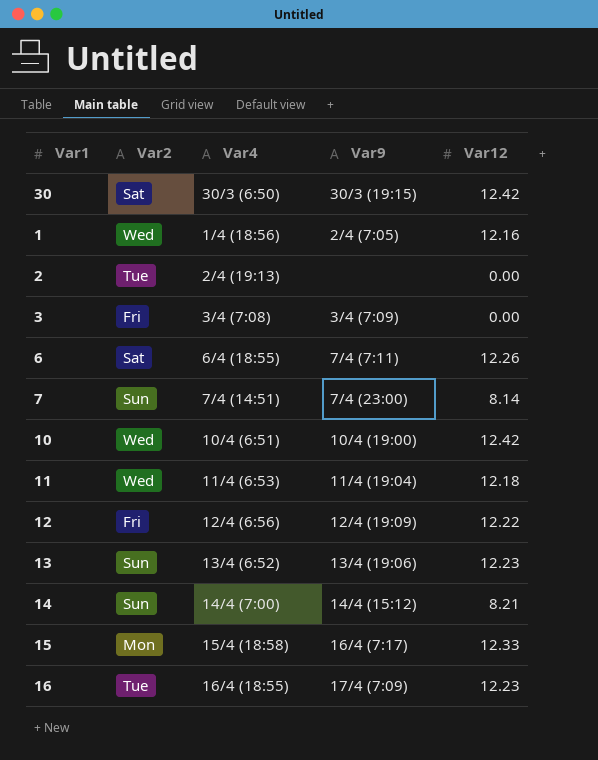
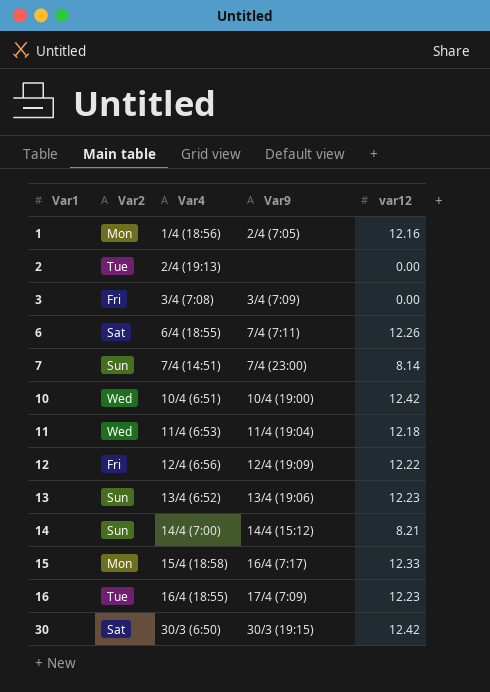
row order: none -> Var1 ascending
column name: Var12 -> var12
1 | Var2: Wed -> Mon

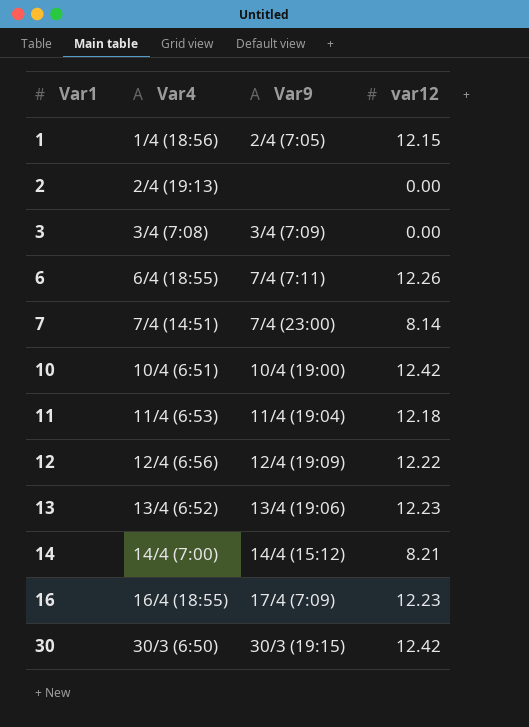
column Var2 | position: 2 -> none
row 15: Mon | 15/4 (18:58) | 16/4 (7:17) | 12.33 -> none
1 | var12: 12.16 -> 12.15

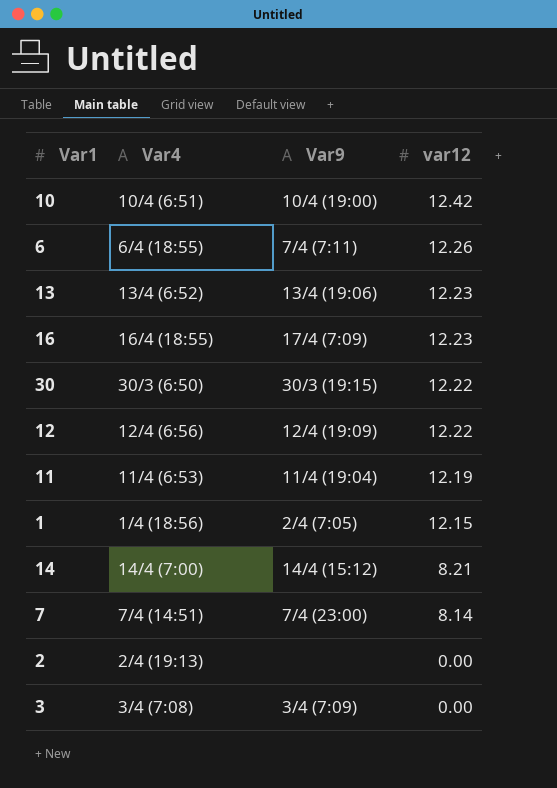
row order: Var1 ascending -> var12 descending
30 | var12: 12.42 -> 12.22
11 | var12: 12.18 -> 12.19

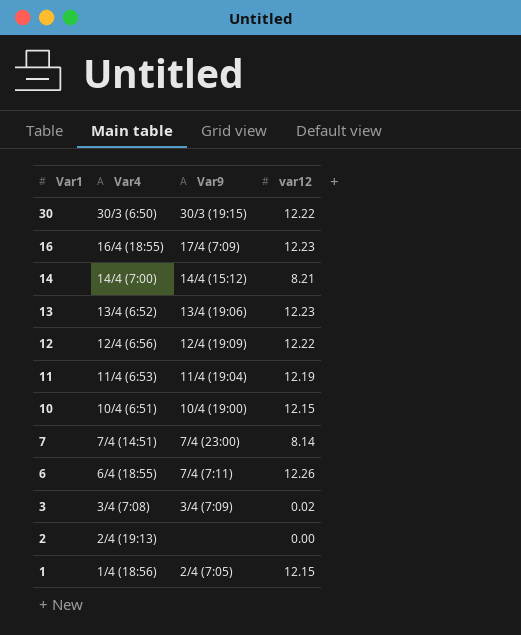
row order: var12 descending -> Var1 descending
10 | var12: 12.42 -> 12.15
3 | var12: 0.00 -> 0.02

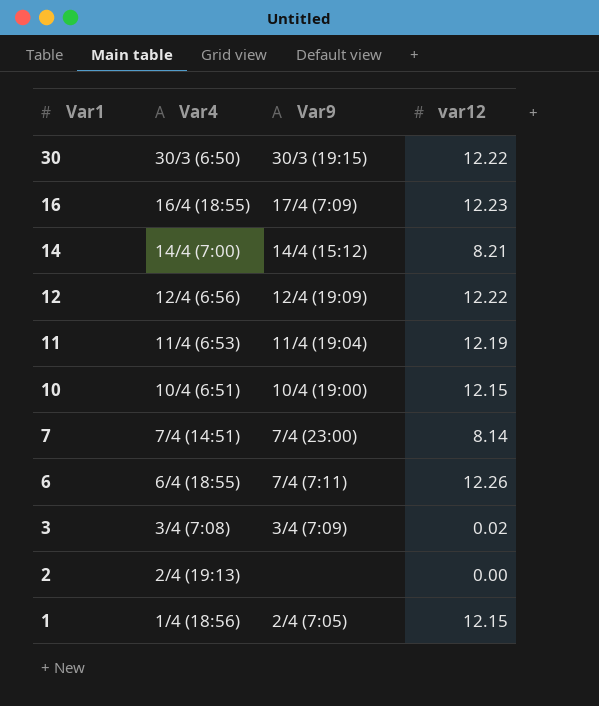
row 13: 13/4 (6:52) | 13/4 (19:06) | 12.23 -> none

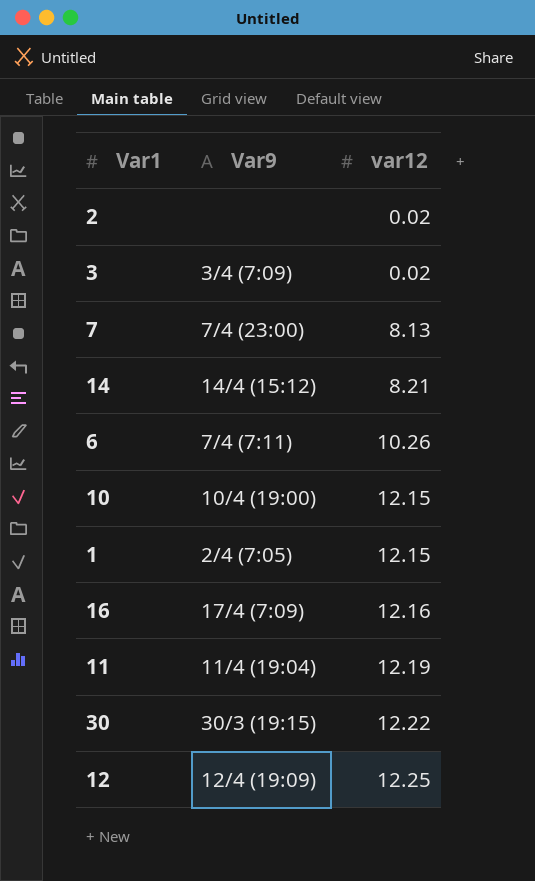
row order: Var1 descending -> var12 ascending
column Var4 | position: 2 -> none
2 | var12: 0.00 -> 0.02
7 | var12: 8.14 -> 8.13
6 | var12: 12.26 -> 10.26
16 | var12: 12.23 -> 12.16
12 | var12: 12.22 -> 12.25

